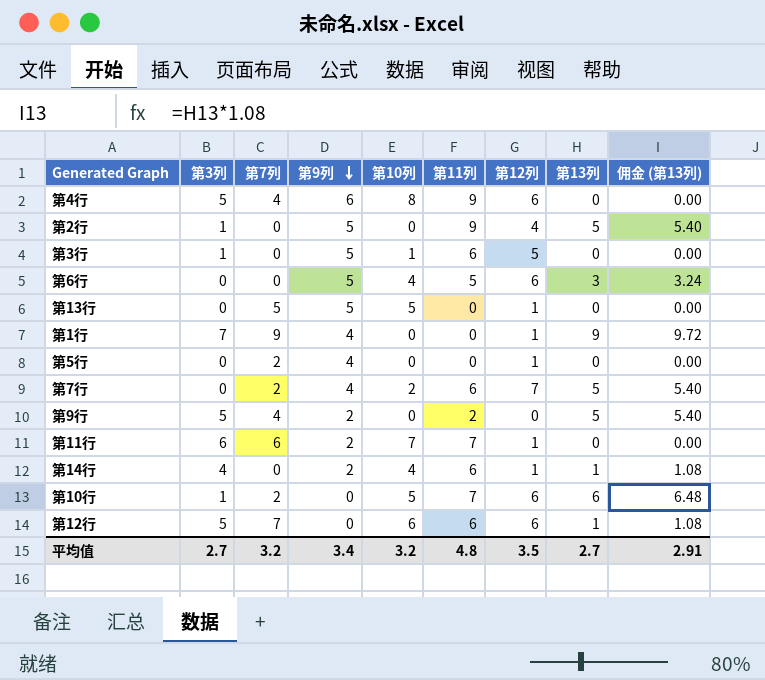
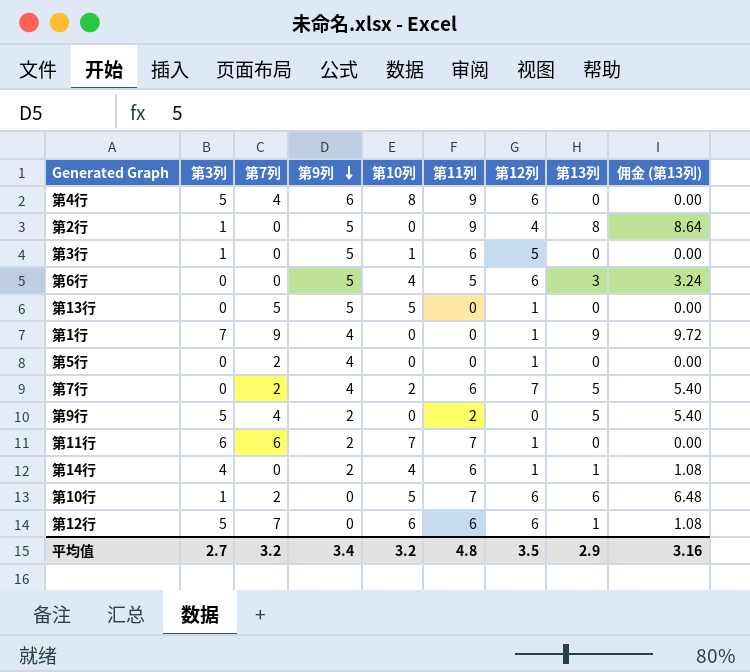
第2行 | 第13列: 5 -> 8
第2行 | 佣金 (第13列): 5.40 -> 8.64
平均值 | 第13列: 2.7 -> 2.9
平均值 | 佣金 (第13列): 2.91 -> 3.16

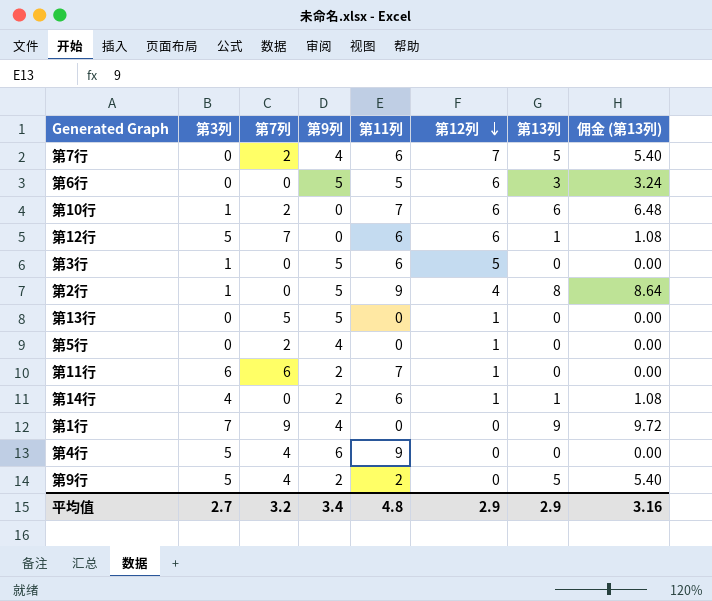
row order: 第9列 descending -> 第12列 descending
column 第10列 | position: 5 -> none
第1行 | 第12列: 1 -> 0
第4行 | 第12列: 6 -> 0
平均值 | 第12列: 3.5 -> 2.9

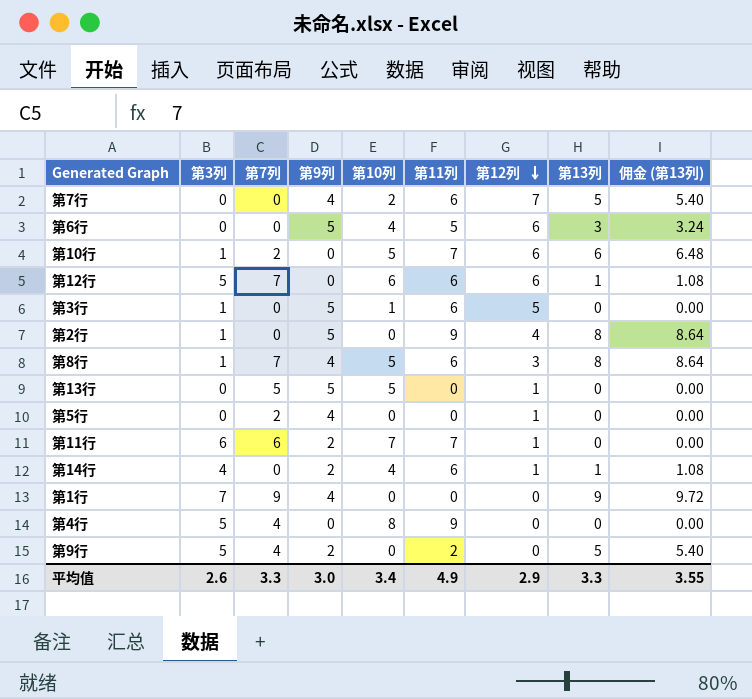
column 第10列 | position: none -> 5
第7行 | 第7列: 2 -> 0
row 第8行: none -> 1 | 7 | 4 | 5 | 6 | 3 | 8 | 8.64
第4行 | 第9列: 6 -> 0
平均值 | 第3列: 2.7 -> 2.6
平均值 | 第7列: 3.2 -> 3.3
平均值 | 第9列: 3.4 -> 3.0
平均值 | 第11列: 4.8 -> 4.9
平均值 | 第13列: 2.9 -> 3.3
平均值 | 佣金 (第13列): 3.16 -> 3.55

